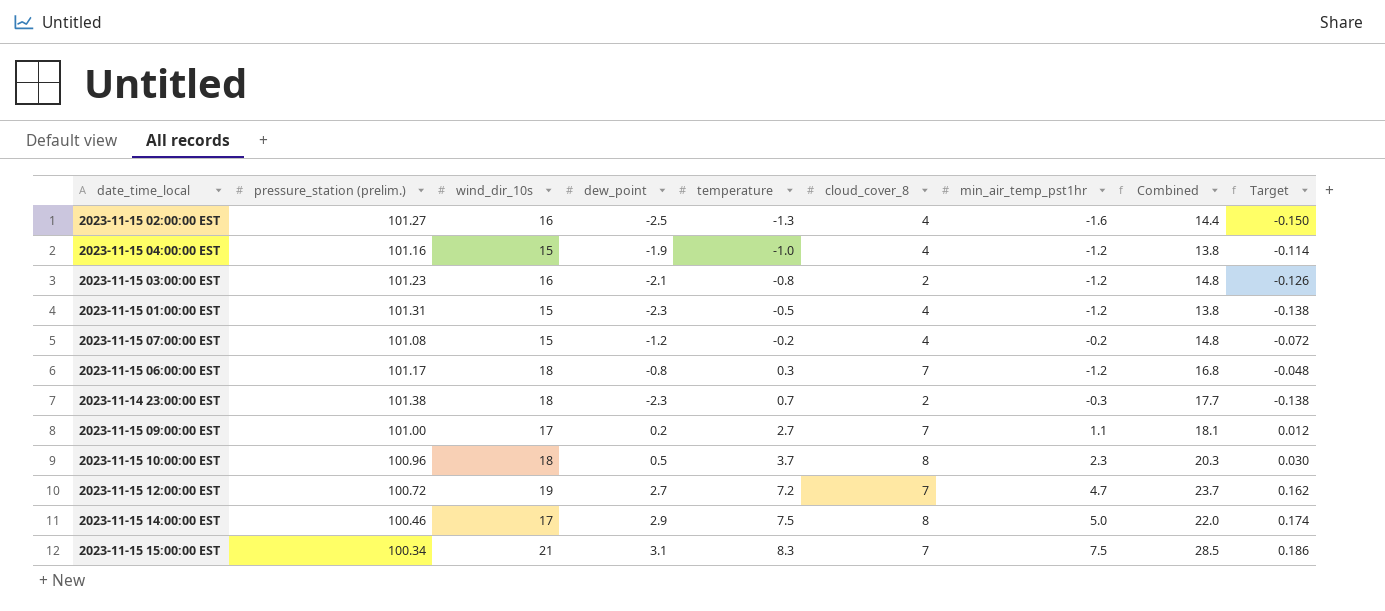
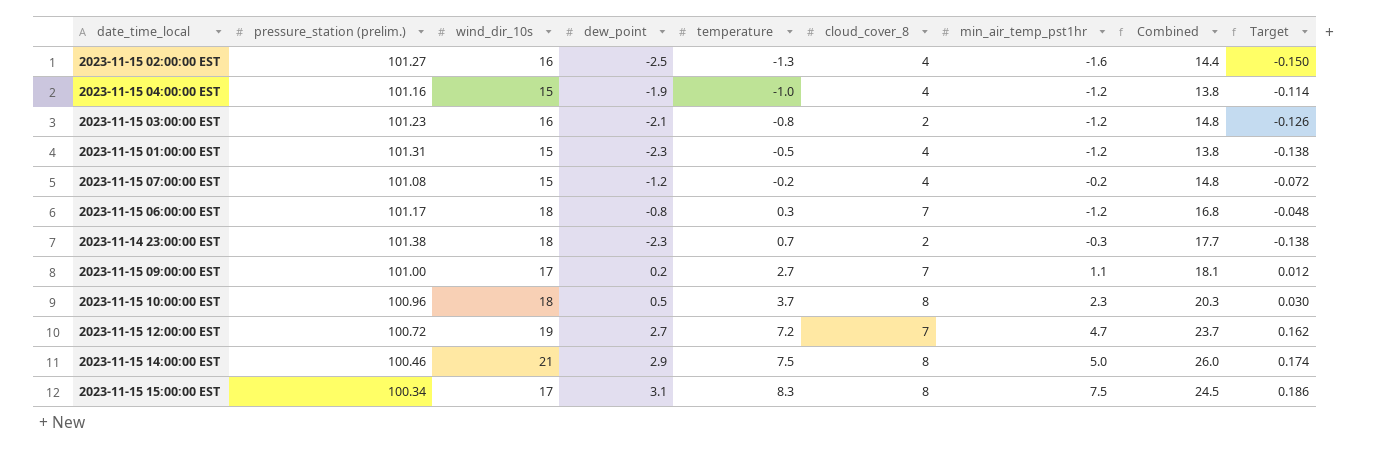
2023-11-15 14:00:00 EST | wind_dir_10s: 17 -> 21
2023-11-15 14:00:00 EST | Combined: 22.0 -> 26.0
2023-11-15 15:00:00 EST | wind_dir_10s: 21 -> 17
2023-11-15 15:00:00 EST | cloud_cover_8: 7 -> 8
2023-11-15 15:00:00 EST | Combined: 28.5 -> 24.5

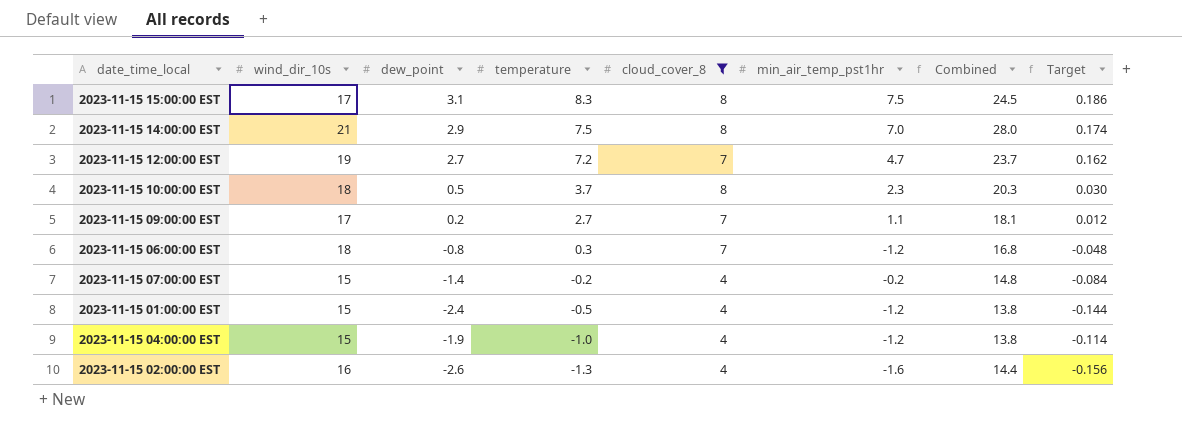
filter: none -> cloud_cover_8 != 2
row order: temperature ascending -> temperature descending
column pressure_station (prelim.) | position: 2 -> none
2023-11-15 14:00:00 EST | min_air_temp_pst1hr: 5.0 -> 7.0
2023-11-15 14:00:00 EST | Combined: 26.0 -> 28.0
2023-11-15 07:00:00 EST | dew_point: -1.2 -> -1.4
2023-11-15 07:00:00 EST | Target: -0.072 -> -0.084
2023-11-15 01:00:00 EST | dew_point: -2.3 -> -2.4
2023-11-15 01:00:00 EST | Target: -0.138 -> -0.144
2023-11-15 02:00:00 EST | dew_point: -2.5 -> -2.6
2023-11-15 02:00:00 EST | Target: -0.150 -> -0.156

